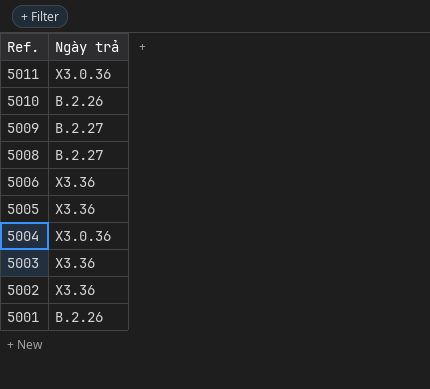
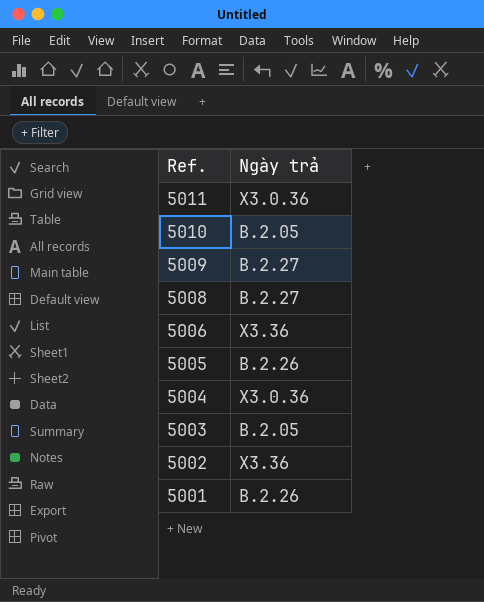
5010 | Ngày trả: B.2.26 -> B.2.05
5005 | Ngày trả: X3.36 -> B.2.26
5003 | Ngày trả: X3.36 -> B.2.05

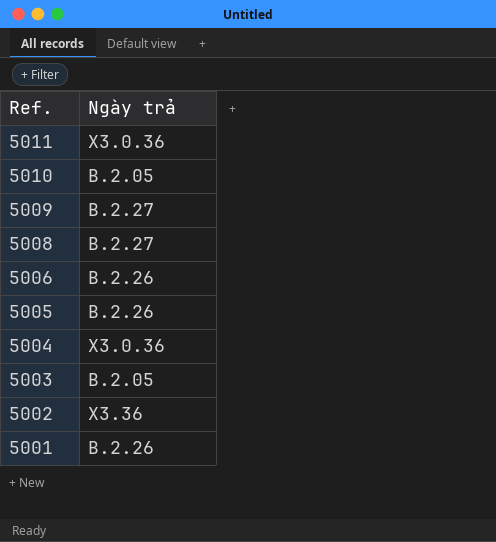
5006 | Ngày trả: X3.36 -> B.2.26

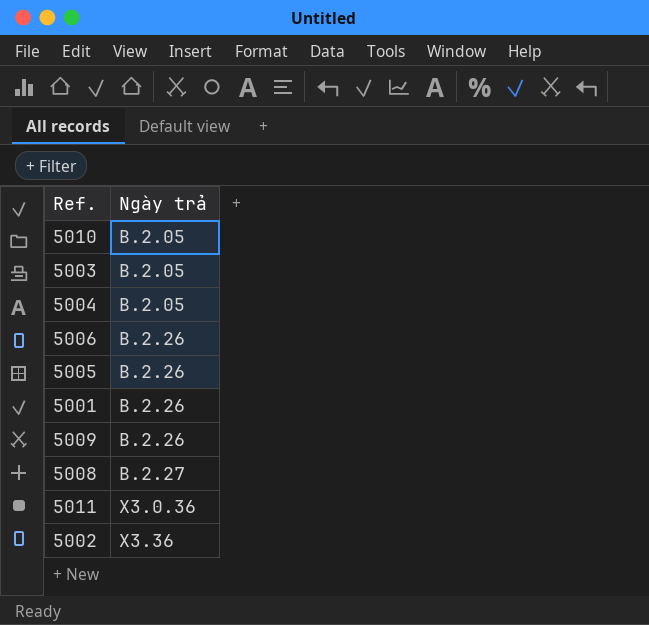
row order: Ref. descending -> Ngày trả ascending
5004 | Ngày trả: X3.0.36 -> B.2.05
5009 | Ngày trả: B.2.27 -> B.2.26

